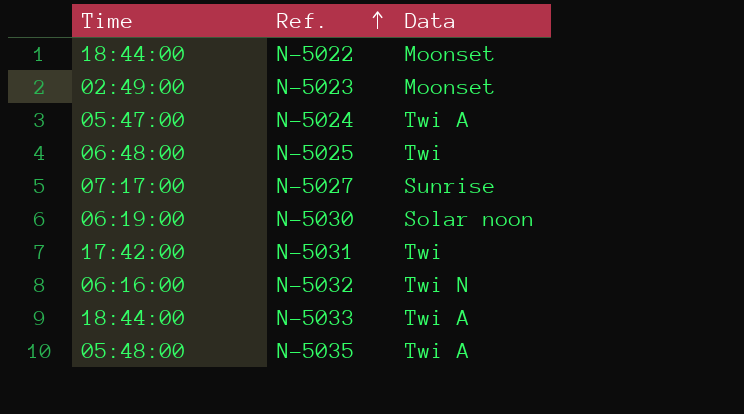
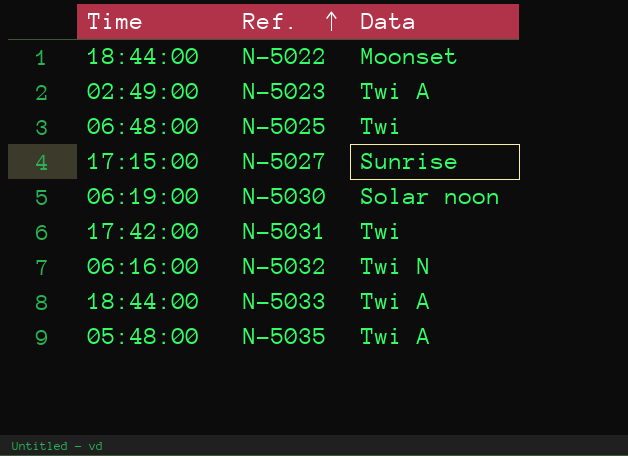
row N-5024: 05:47:00 | Twi A -> none
N-5023 | Data: Moonset -> Twi A
N-5027 | Time: 07:17:00 -> 17:15:00

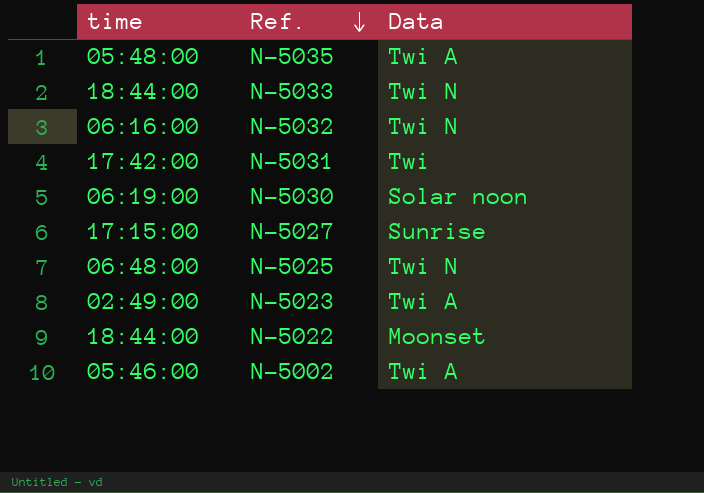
row order: Ref. ascending -> Ref. descending
column name: Time -> time
N-5033 | Data: Twi A -> Twi N
N-5025 | Data: Twi -> Twi N
row N-5002: none -> 05:46:00 | Twi A

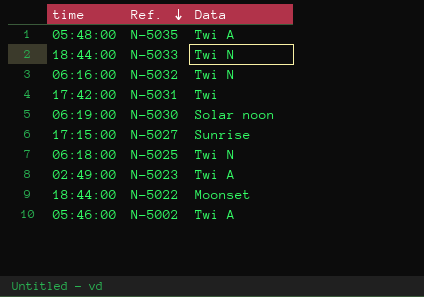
N-5025 | time: 06:48:00 -> 06:18:00

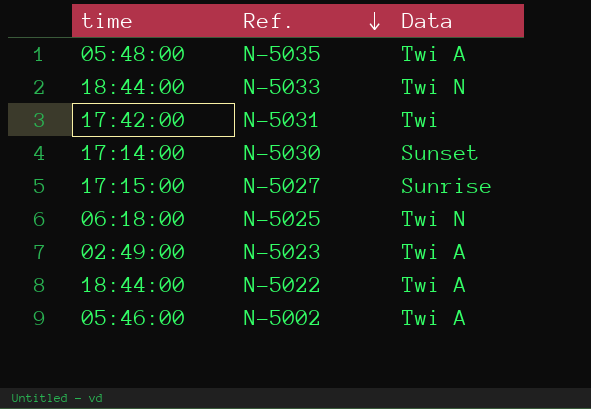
row N-5032: 06:16:00 | Twi N -> none
N-5030 | time: 06:19:00 -> 17:14:00
N-5030 | Data: Solar noon -> Sunset
N-5022 | Data: Moonset -> Twi A

